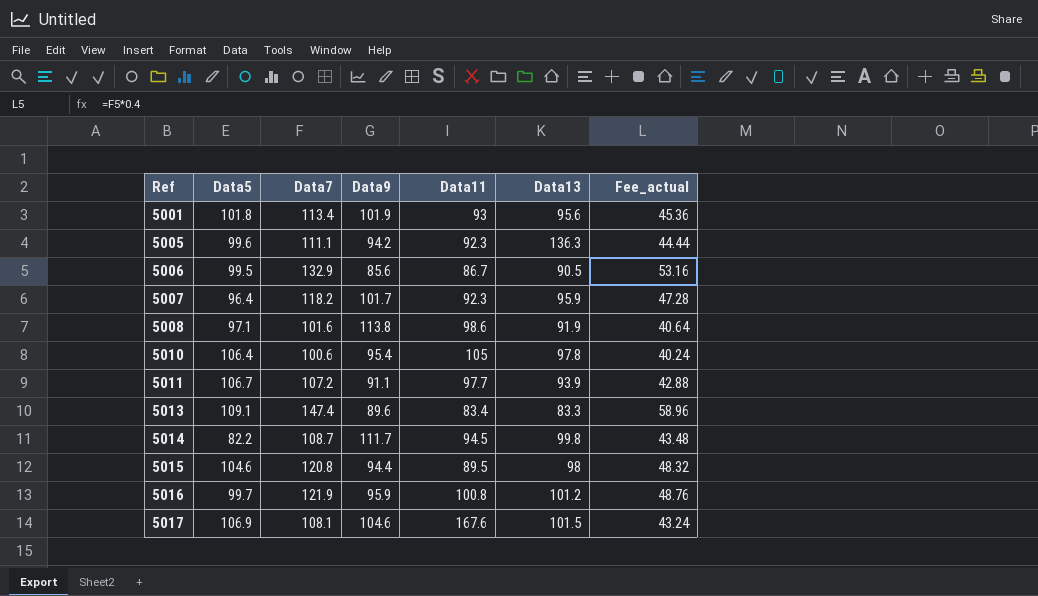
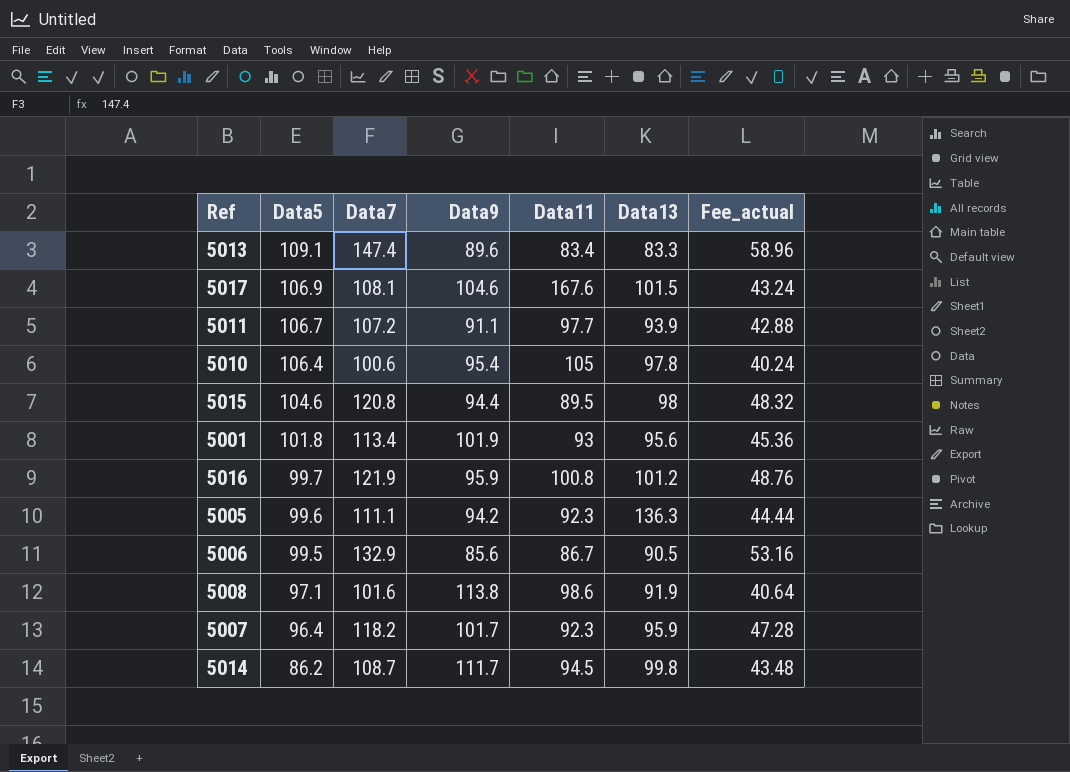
row order: Ref ascending -> Data5 descending
5014 | Data5: 82.2 -> 86.2

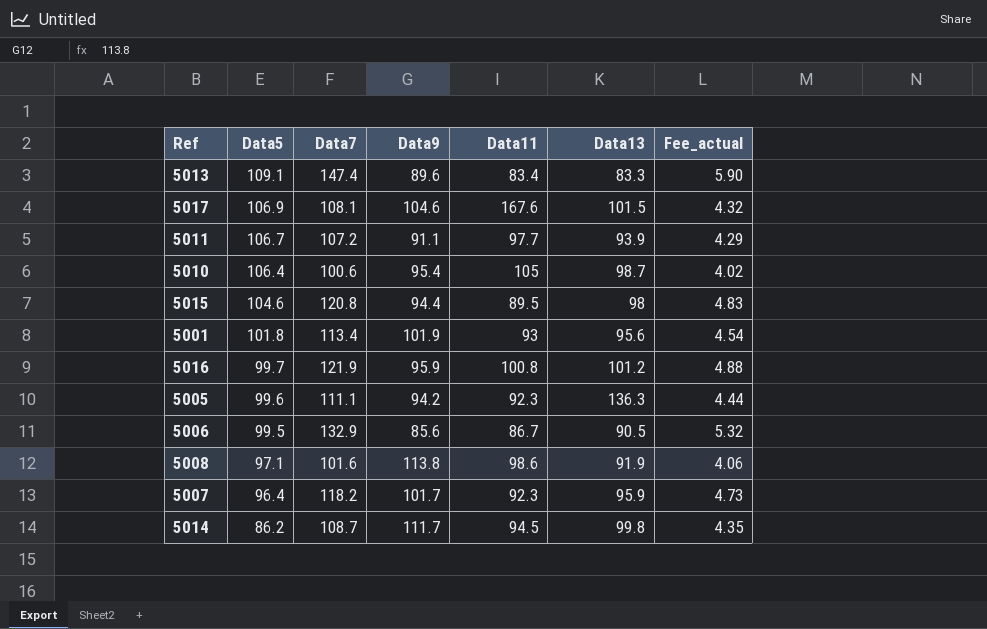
column Fee_actual | formula: [Data7] * 0.4 -> [Data7] * 0.04
5010 | Data13: 97.8 -> 98.7

